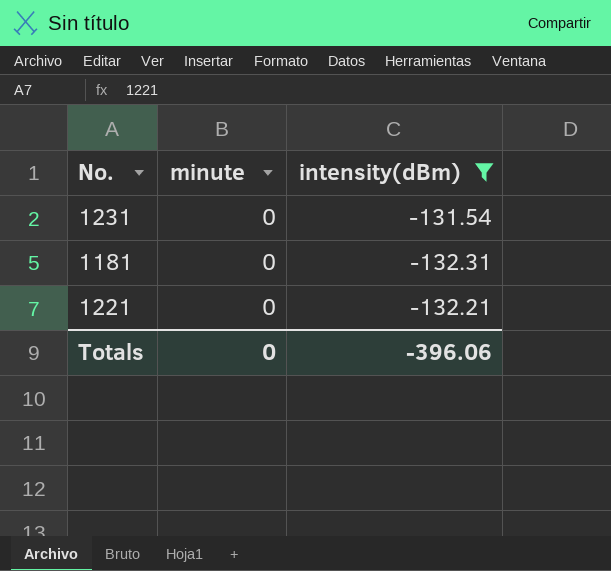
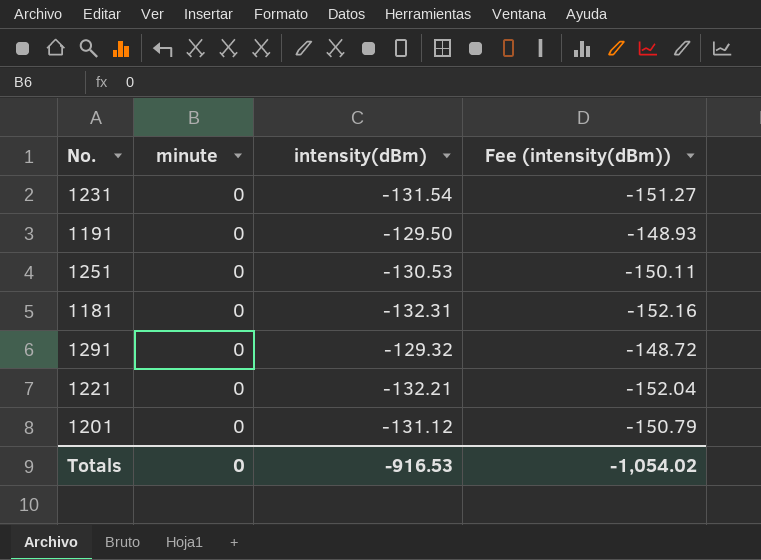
filter: intensity(dBm) <= -131.54 -> none
column Fee (intensity(dBm)) | formula: none -> [intensity(dBm)] * 1.15
Totals | intensity(dBm): -396.06 -> -916.53

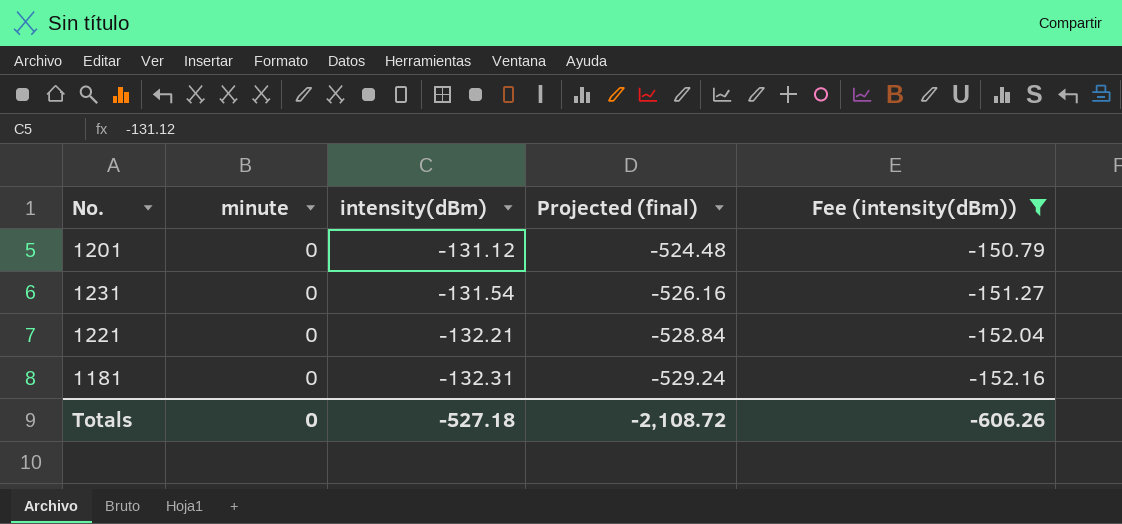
filter: none -> Fee (intensity(dBm)) <= -150.79
row order: none -> intensity(dBm) descending
column Projected (final) | formula: none -> [intensity(dBm)] * 4
Totals | intensity(dBm): -916.53 -> -527.18
Totals | Fee (intensity(dBm)): -1,054.02 -> -606.26

